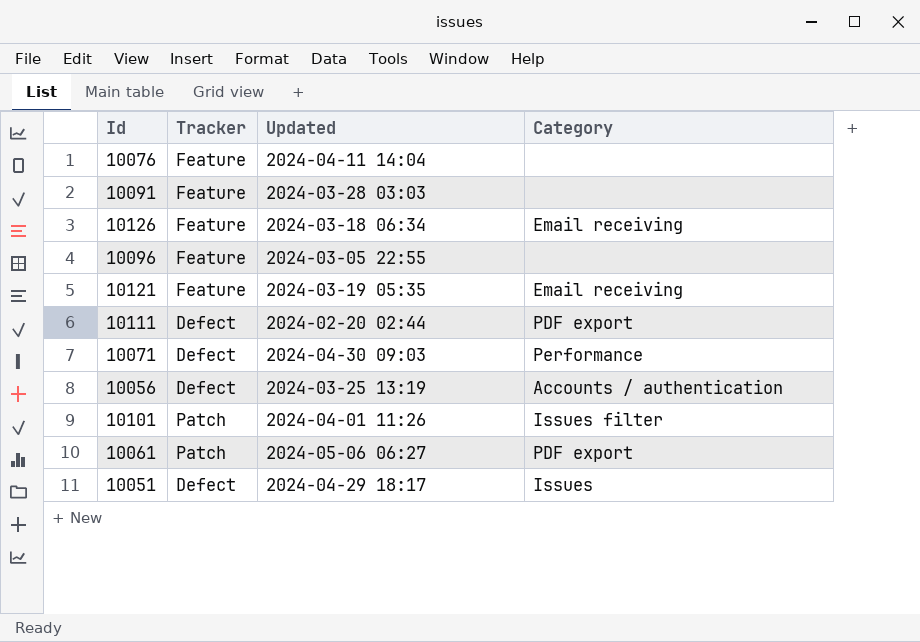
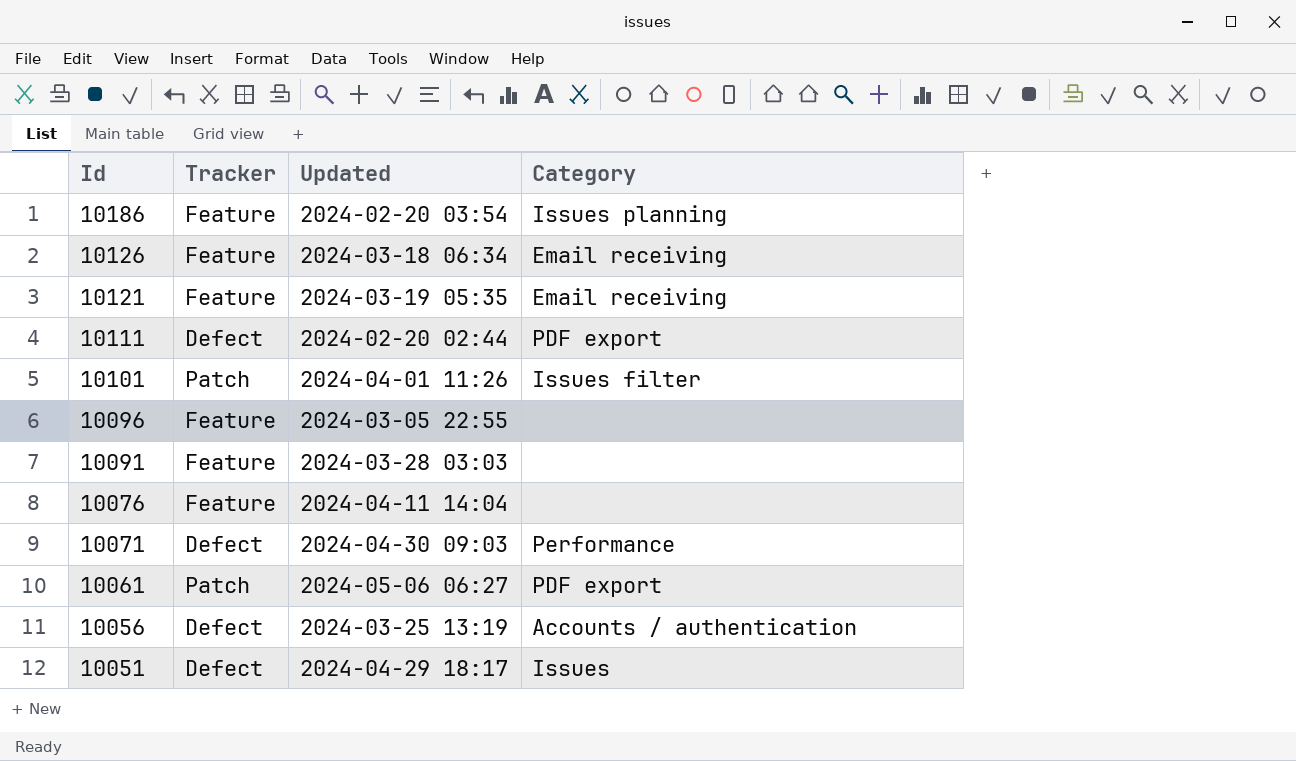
row order: none -> Id descending
row 10186: none -> Feature | 2024-02-20 03:54 | Issues planning

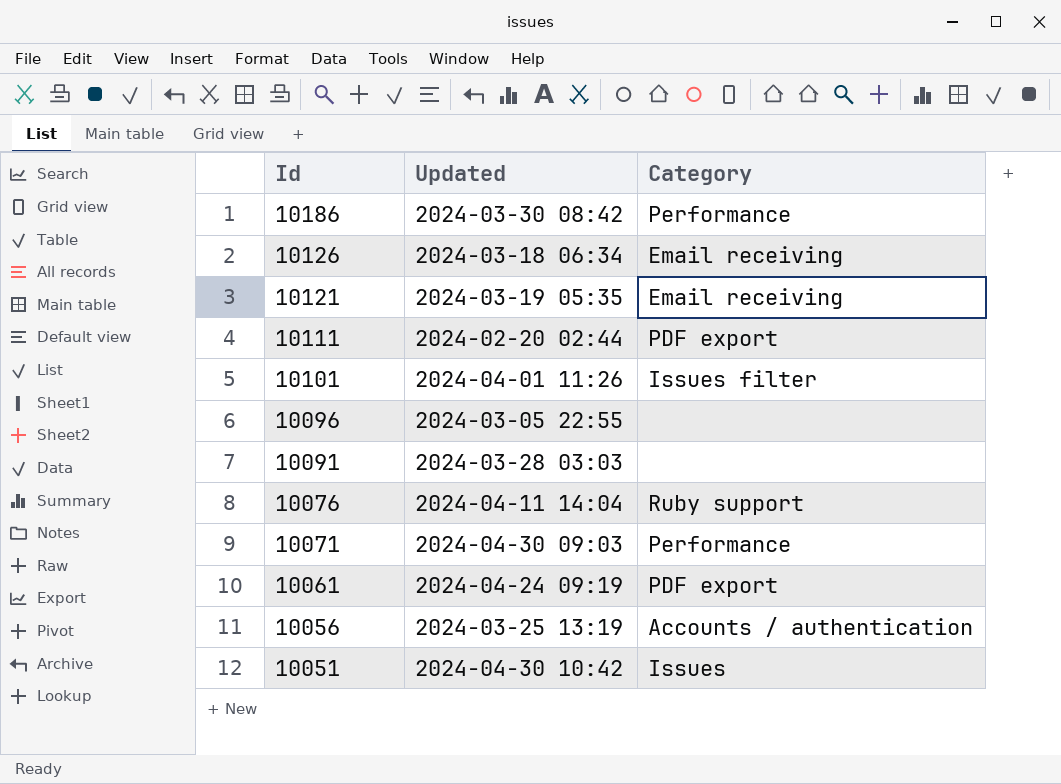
column Tracker | position: 2 -> none
10186 | Updated: 2024-02-20 03:54 -> 2024-03-30 08:42
10186 | Category: Issues planning -> Performance
10076 | Category: none -> Ruby support
10061 | Updated: 2024-05-06 06:27 -> 2024-04-24 09:19
10051 | Updated: 2024-04-29 18:17 -> 2024-04-30 10:42

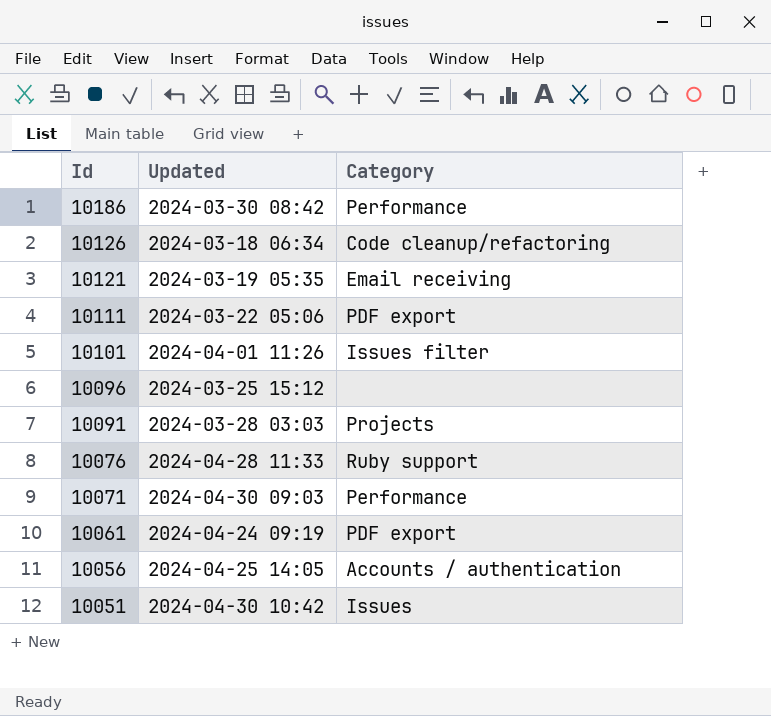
10126 | Category: Email receiving -> Code cleanup/refactoring
10111 | Updated: 2024-02-20 02:44 -> 2024-03-22 05:06
10096 | Updated: 2024-03-05 22:55 -> 2024-03-25 15:12
10091 | Category: none -> Projects
10076 | Updated: 2024-04-11 14:04 -> 2024-04-28 11:33
10056 | Updated: 2024-03-25 13:19 -> 2024-04-25 14:05

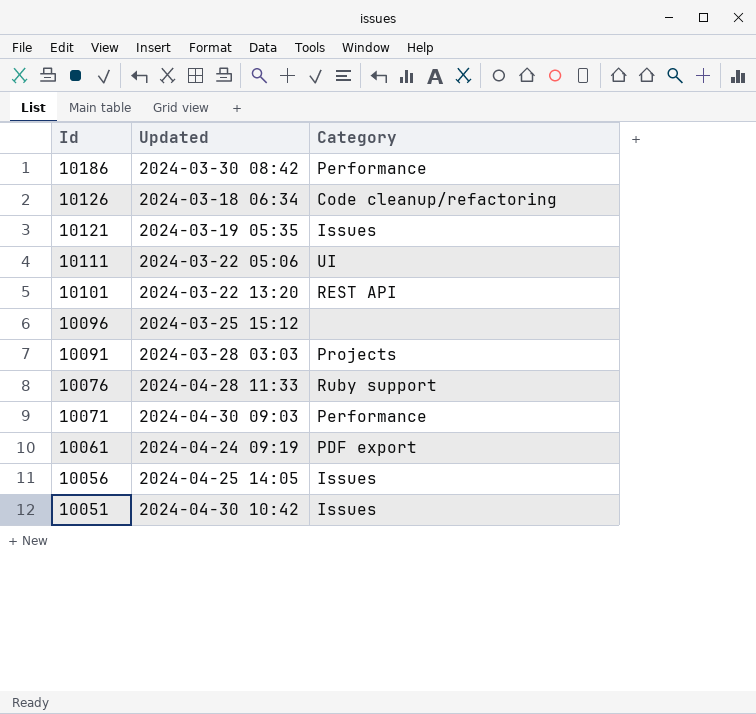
10121 | Category: Email receiving -> Issues
10111 | Category: PDF export -> UI
10101 | Updated: 2024-04-01 11:26 -> 2024-03-22 13:20
10101 | Category: Issues filter -> REST API
10056 | Category: Accounts / authentication -> Issues

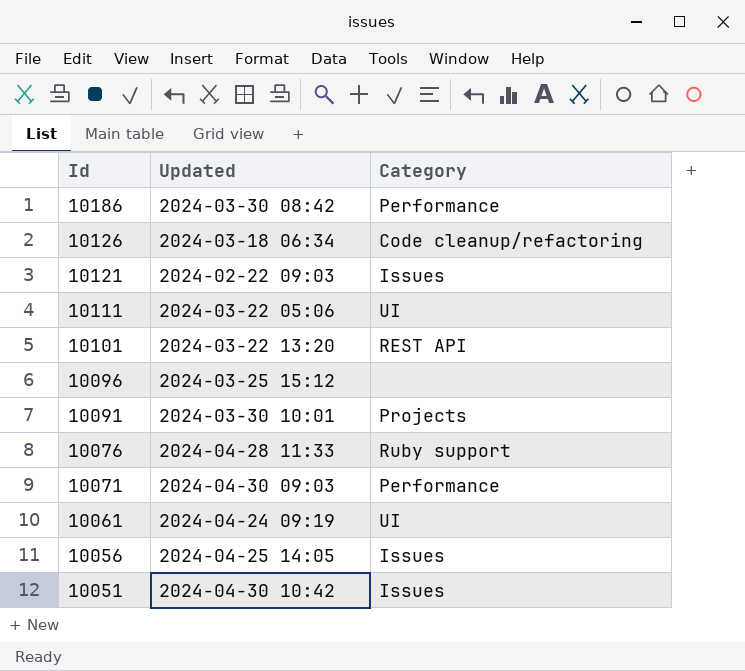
10121 | Updated: 2024-03-19 05:35 -> 2024-02-22 09:03
10091 | Updated: 2024-03-28 03:03 -> 2024-03-30 10:01
10061 | Category: PDF export -> UI

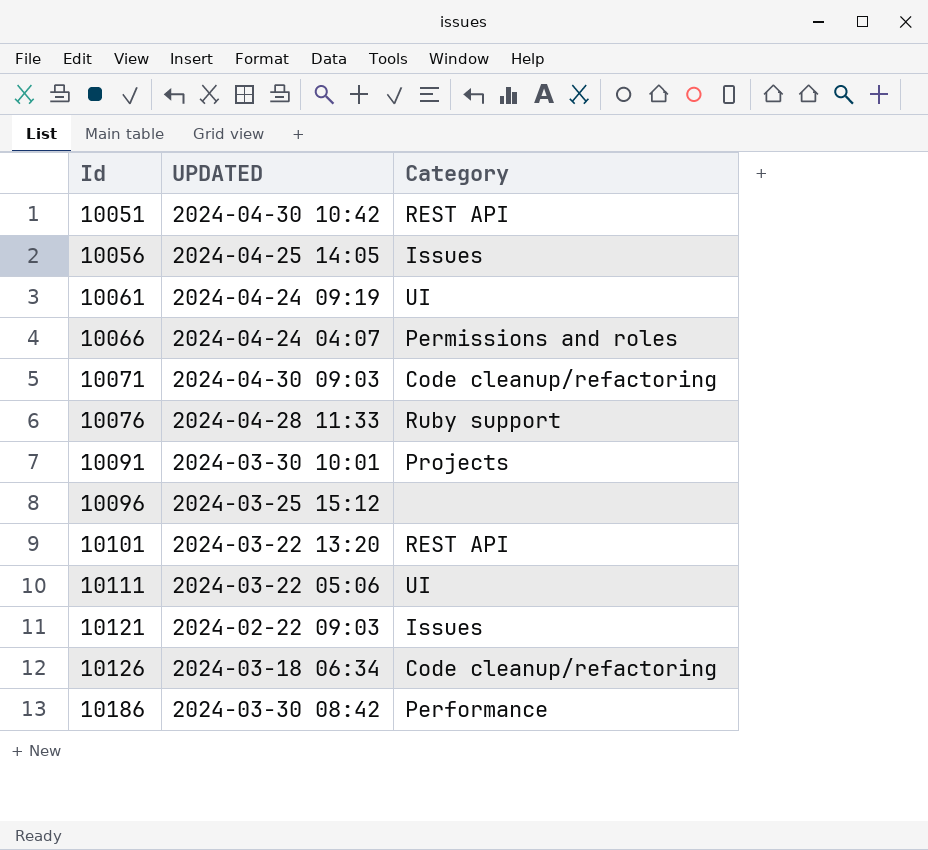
row order: Id descending -> Id ascending
column name: Updated -> UPDATED
10051 | Category: Issues -> REST API
row 10066: none -> 2024-04-24 04:07 | Permissions and roles
10071 | Category: Performance -> Code cleanup/refactoring

